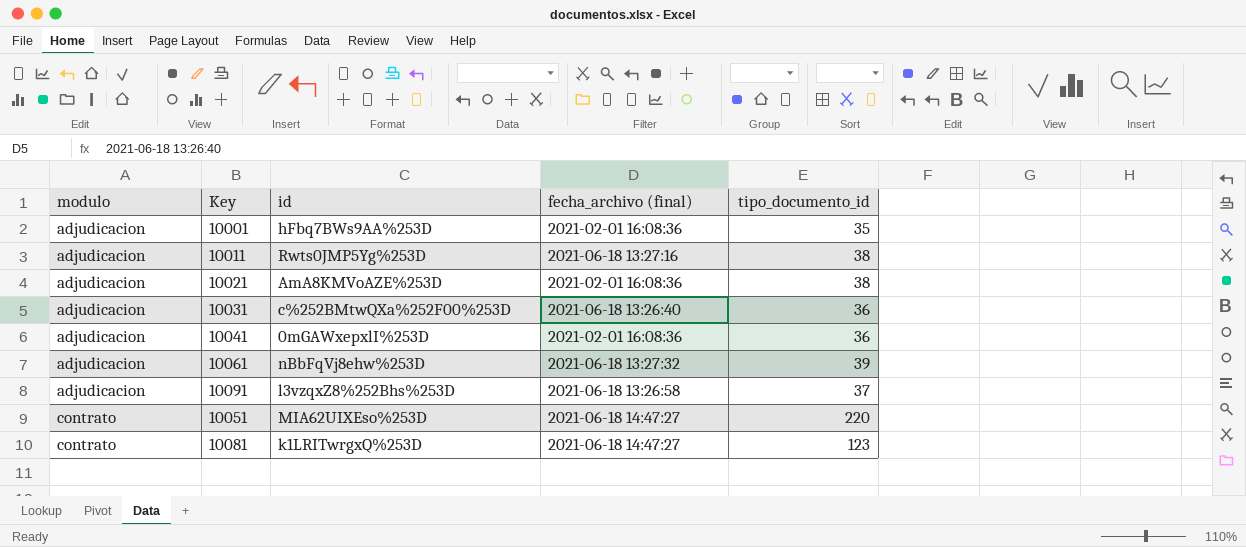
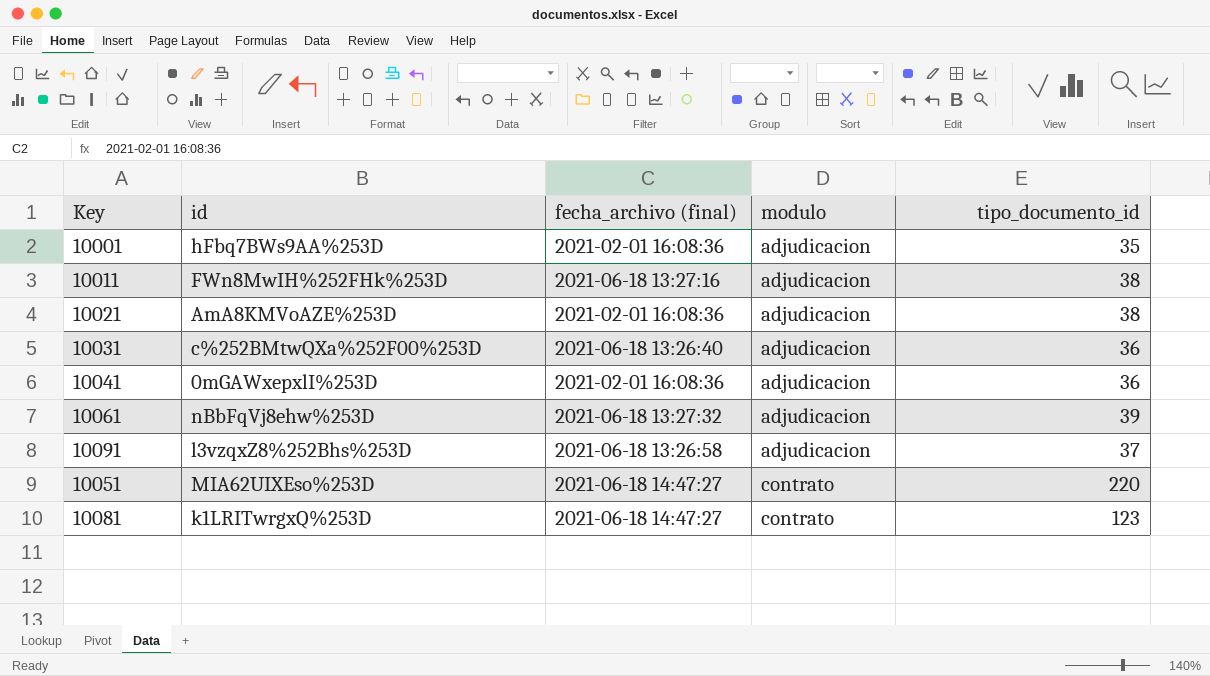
column modulo | position: 1 -> 4
10011 | id: Rwts0JMP5Yg%253D -> FWn8MwIH%252FHk%253D

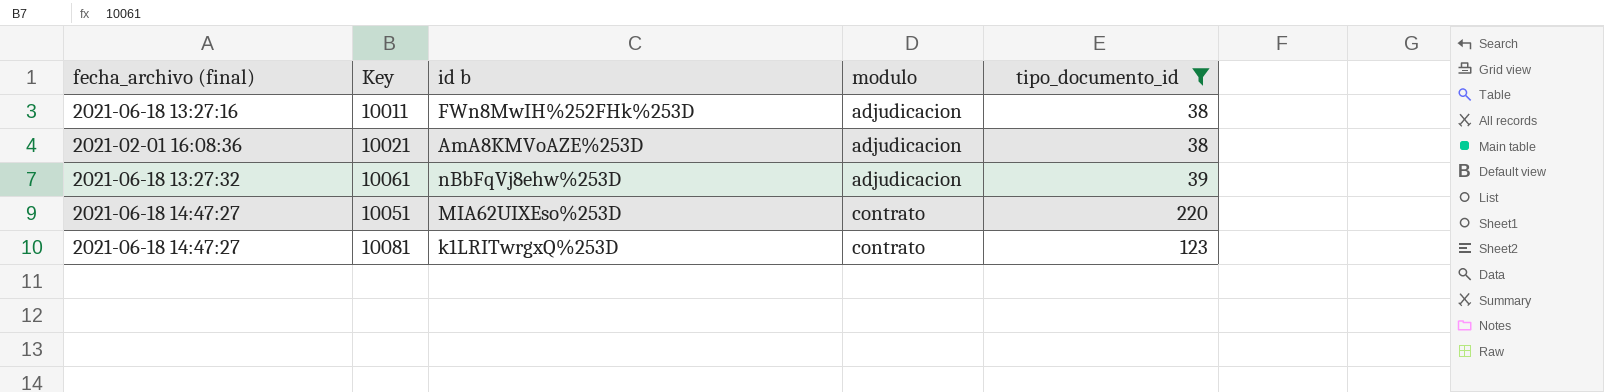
filter: none -> tipo_documento_id >= 38
column fecha_archivo (final) | position: 3 -> 1
column name: id -> id b

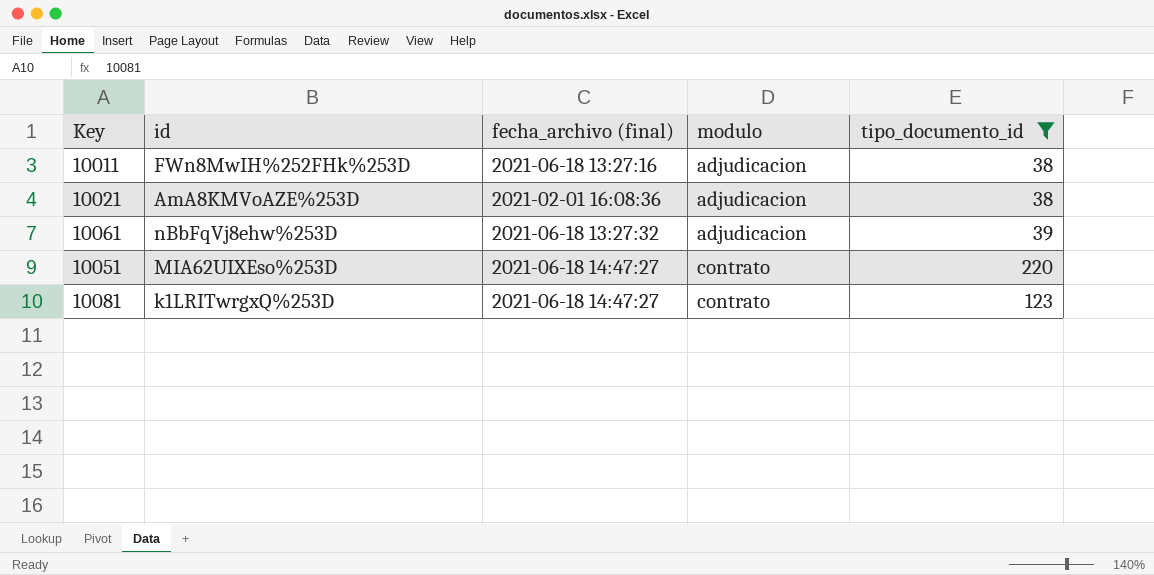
column name: id b -> id
column fecha_archivo (final) | position: 1 -> 3

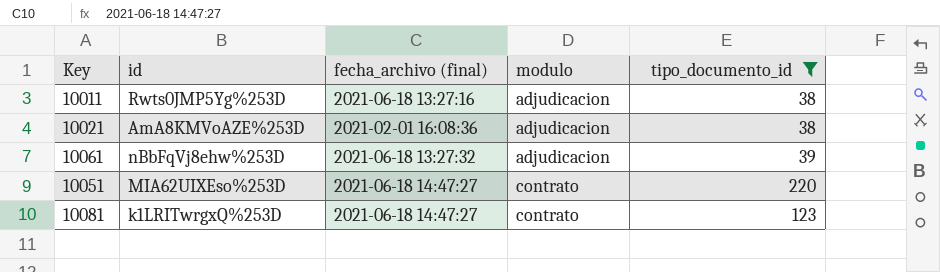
10011 | id: FWn8MwIH%252FHk%253D -> Rwts0JMP5Yg%253D

